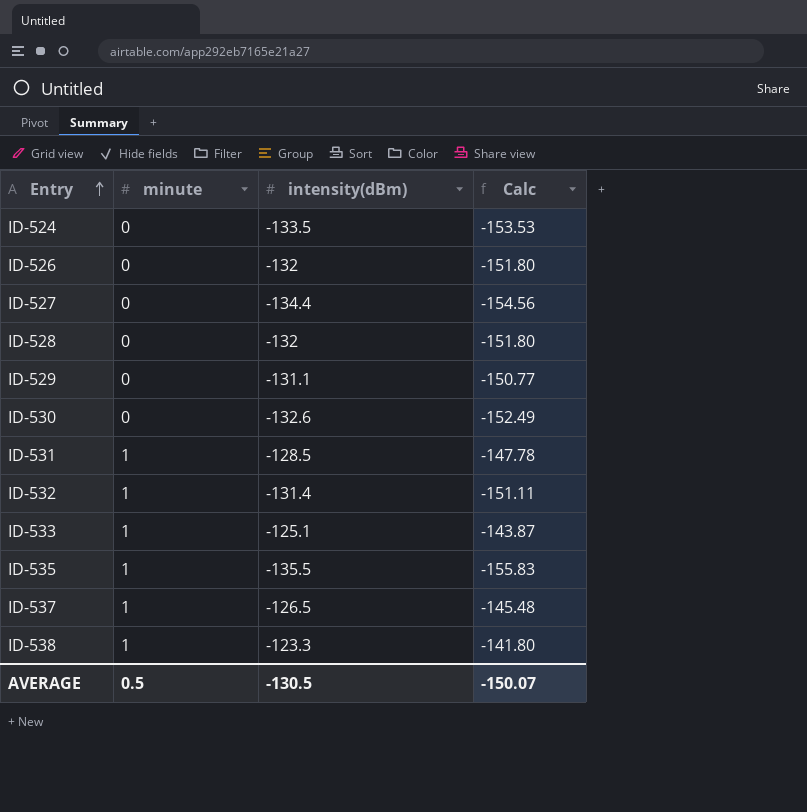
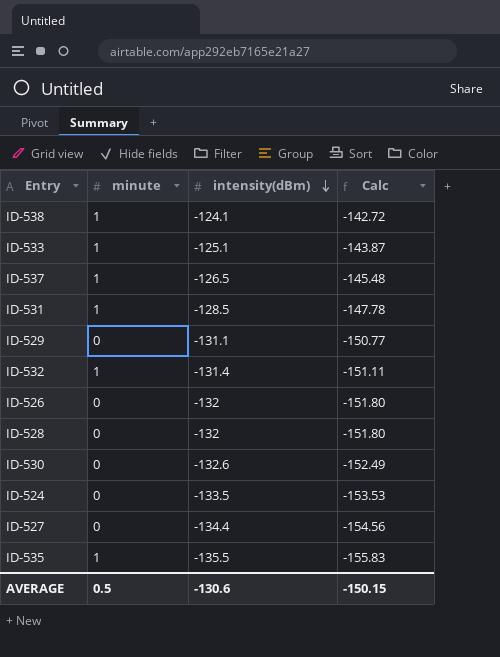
row order: Entry ascending -> intensity(dBm) descending
ID-538 | intensity(dBm): -123.3 -> -124.1
ID-538 | Calc: -141.80 -> -142.72
AVERAGE | intensity(dBm): -130.5 -> -130.6
AVERAGE | Calc: -150.07 -> -150.15

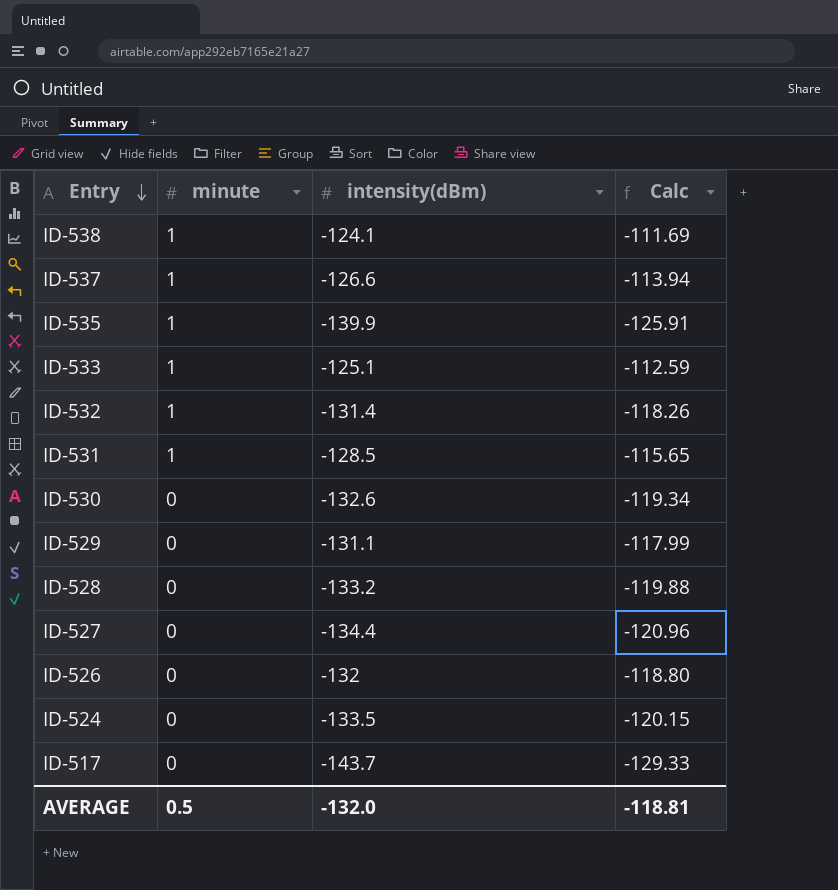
row order: intensity(dBm) descending -> Entry descending
column Calc | formula: [intensity(dBm)] * 1.15 -> [intensity(dBm)] * 0.9
ID-537 | intensity(dBm): -126.5 -> -126.6
ID-535 | intensity(dBm): -135.5 -> -139.9
ID-528 | intensity(dBm): -132 -> -133.2
row ID-517: none -> 0 | -143.7 | -129.33
AVERAGE | intensity(dBm): -130.6 -> -132.0
AVERAGE | Calc: -150.15 -> -118.81

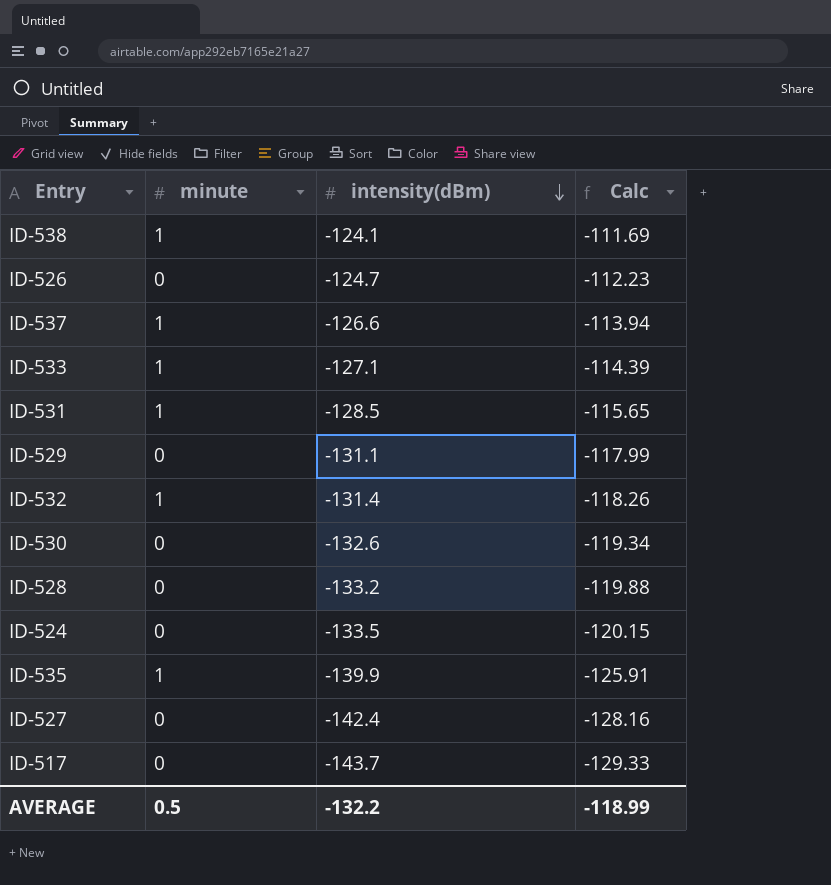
row order: Entry descending -> intensity(dBm) descending
ID-526 | intensity(dBm): -132 -> -124.7
ID-526 | Calc: -118.80 -> -112.23
ID-533 | intensity(dBm): -125.1 -> -127.1
ID-533 | Calc: -112.59 -> -114.39
ID-527 | intensity(dBm): -134.4 -> -142.4
ID-527 | Calc: -120.96 -> -128.16
AVERAGE | intensity(dBm): -132.0 -> -132.2
AVERAGE | Calc: -118.81 -> -118.99

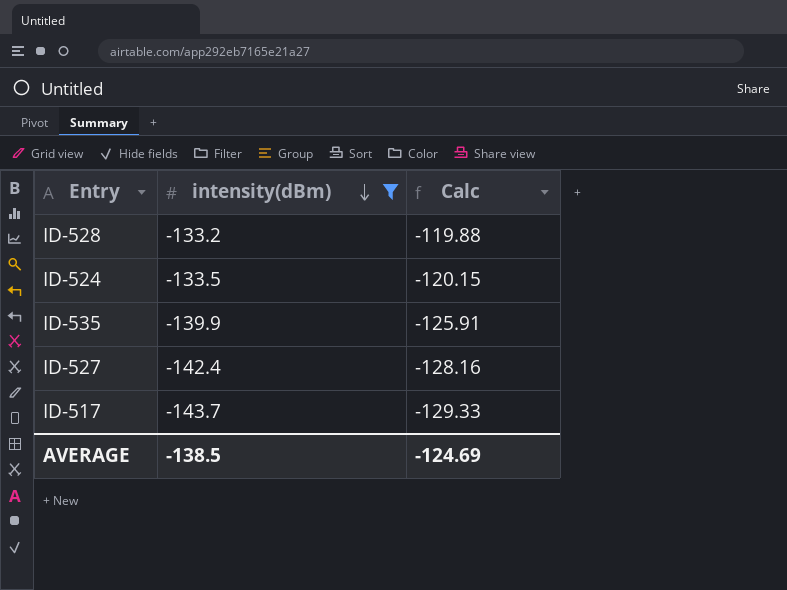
filter: none -> intensity(dBm) <= -133.2
column minute | position: 2 -> none
AVERAGE | intensity(dBm): -132.2 -> -138.5
AVERAGE | Calc: -118.99 -> -124.69

